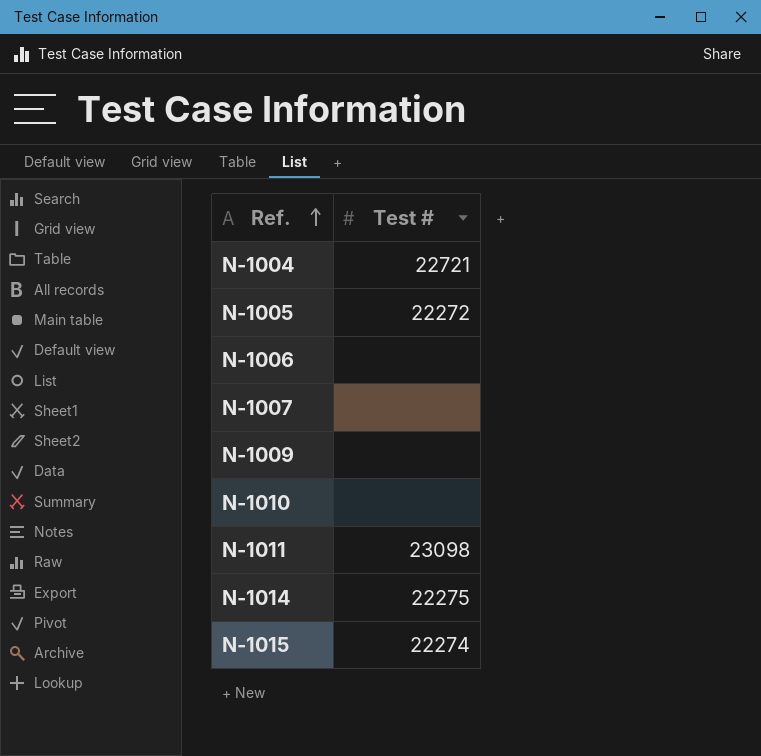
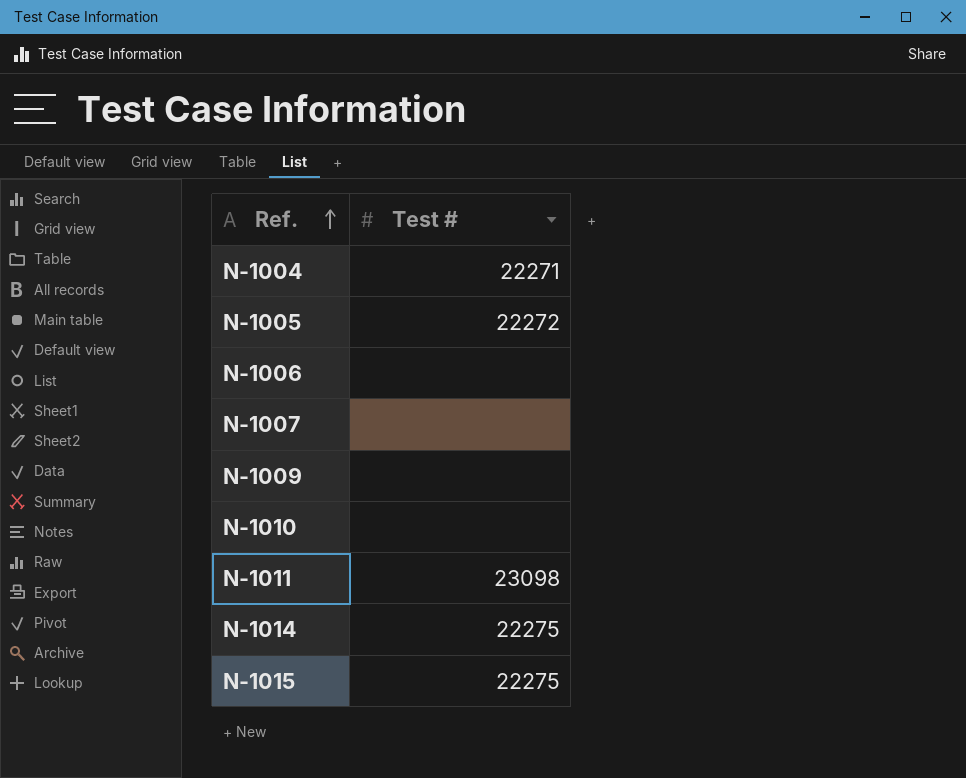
N-1004 | Test #: 22721 -> 22271
N-1015 | Test #: 22274 -> 22275

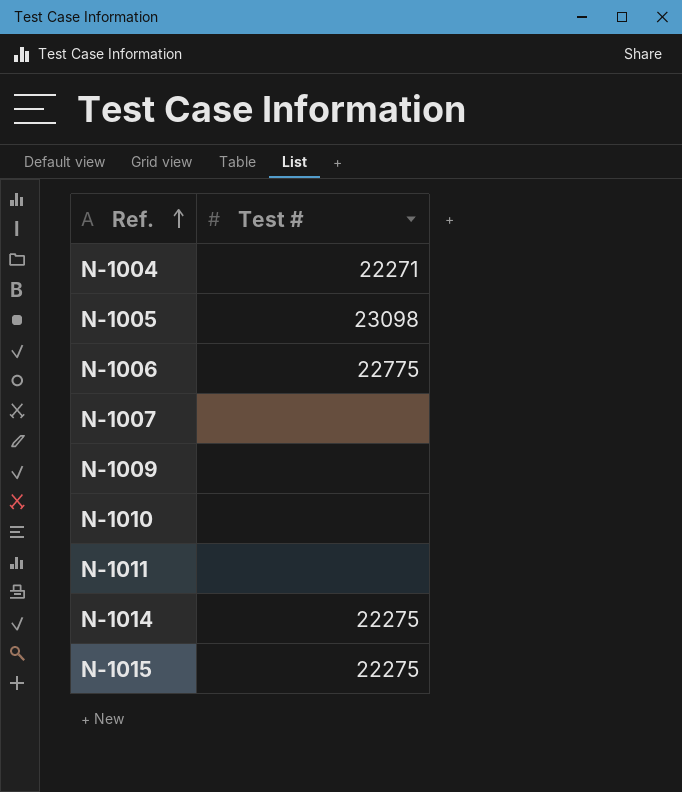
N-1005 | Test #: 22272 -> 23098
N-1006 | Test #: none -> 22775
N-1011 | Test #: 23098 -> none

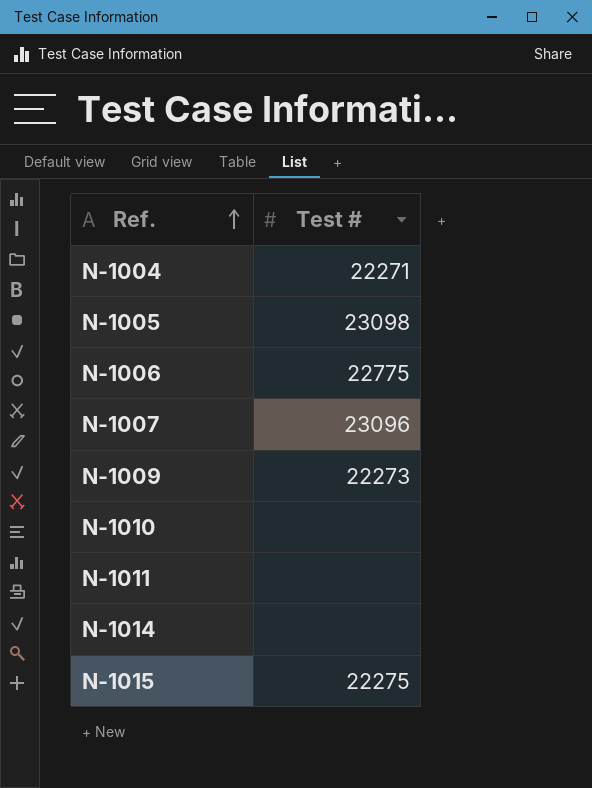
N-1007 | Test #: none -> 23096
N-1009 | Test #: none -> 22273
N-1014 | Test #: 22275 -> none

